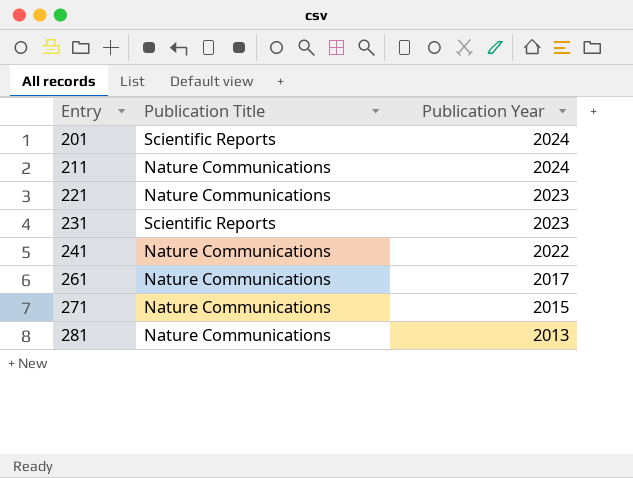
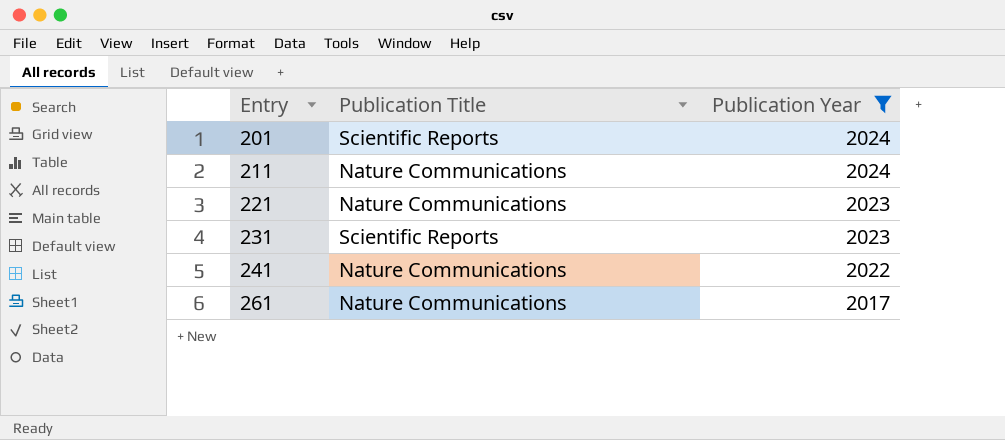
filter: none -> Publication Year >= 2017

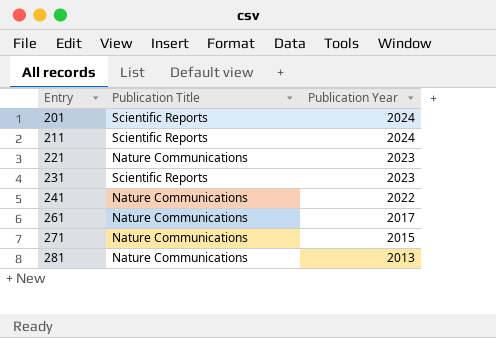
filter: Publication Year >= 2017 -> none
211 | Publication Title: Nature Communications -> Scientific Reports

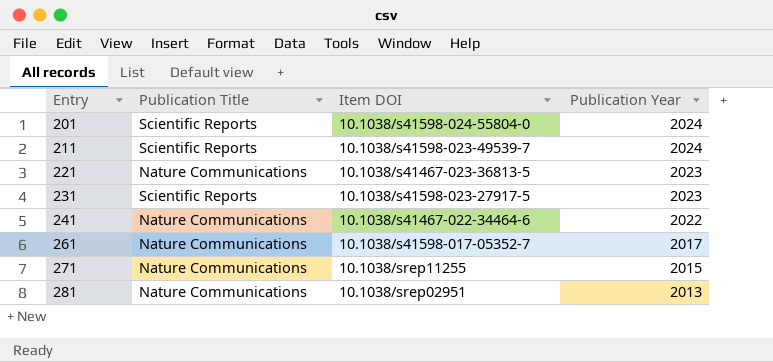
column Item DOI | position: none -> 3

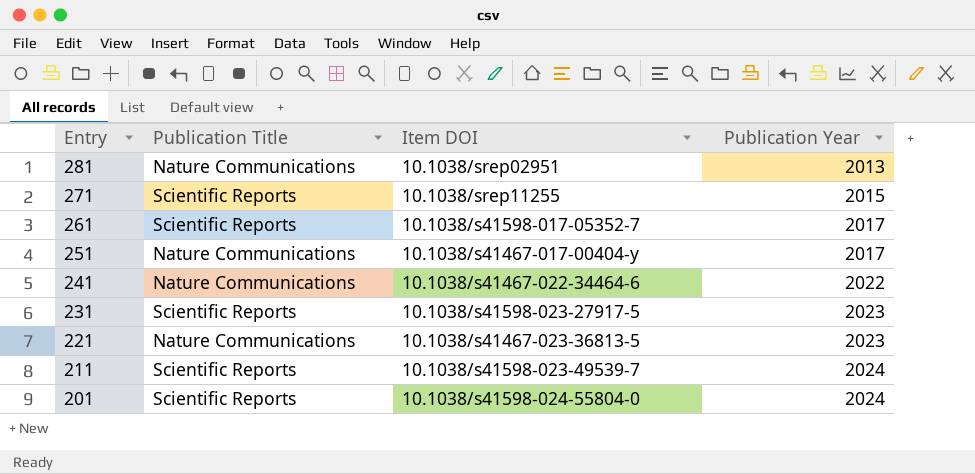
row order: Entry ascending -> Entry descending
271 | Publication Title: Nature Communications -> Scientific Reports
261 | Publication Title: Nature Communications -> Scientific Reports
row 251: none -> Nature Communications | 10.1038/s41467-017-00404-y | 2017

